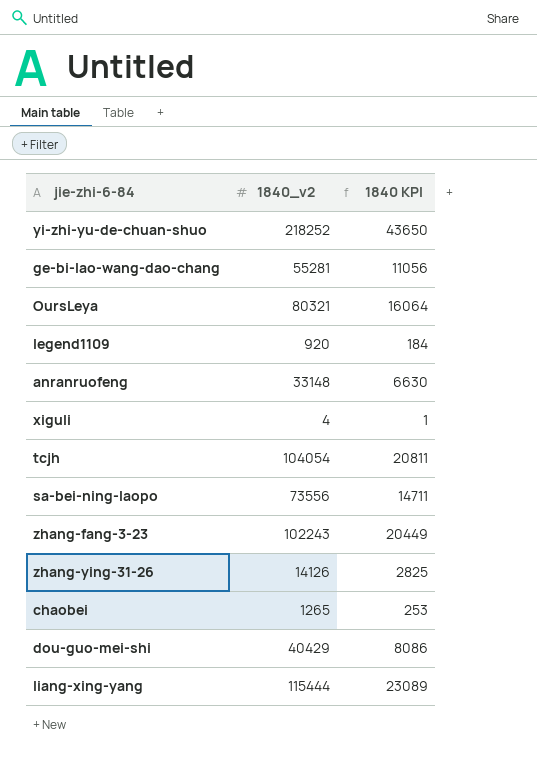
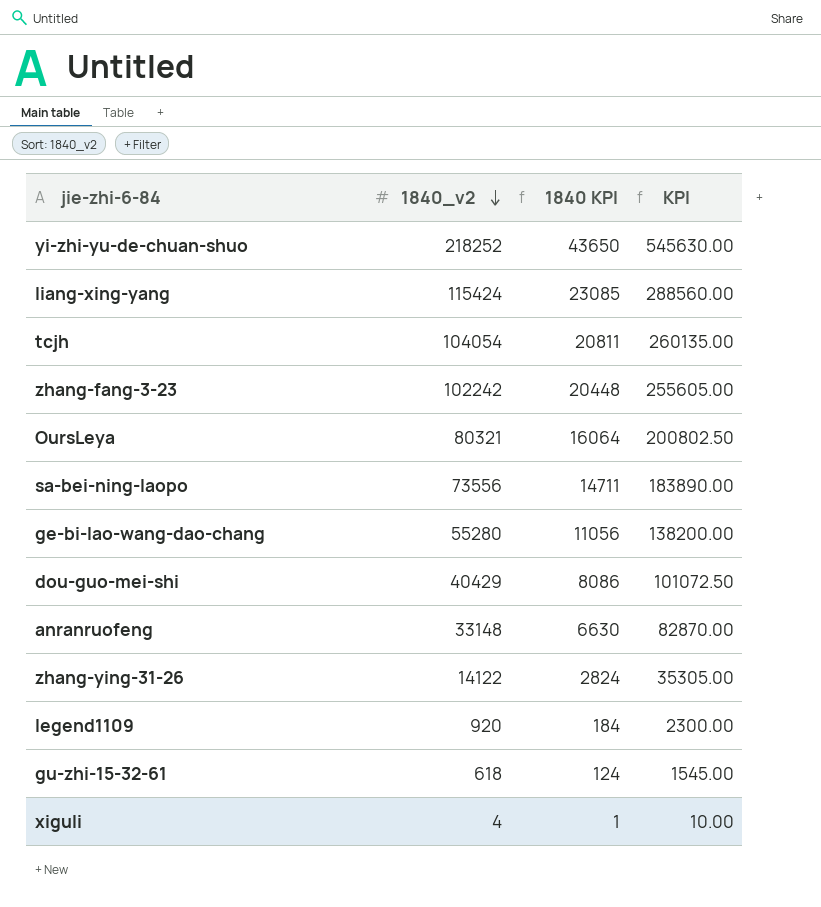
row order: none -> 1840_v2 descending
column KPI | formula: none -> [1840_v2] * 2.5
row chaobei: 1265 | 253 -> none
liang-xing-yang | 1840_v2: 115444 -> 115424
liang-xing-yang | 1840 KPI: 23089 -> 23085
zhang-fang-3-23 | 1840_v2: 102243 -> 102242
zhang-fang-3-23 | 1840 KPI: 20449 -> 20448
ge-bi-lao-wang-dao-chang | 1840_v2: 55281 -> 55280
zhang-ying-31-26 | 1840_v2: 14126 -> 14122
zhang-ying-31-26 | 1840 KPI: 2825 -> 2824
row gu-zhi-15-32-61: none -> 618 | 124 | 1545.00

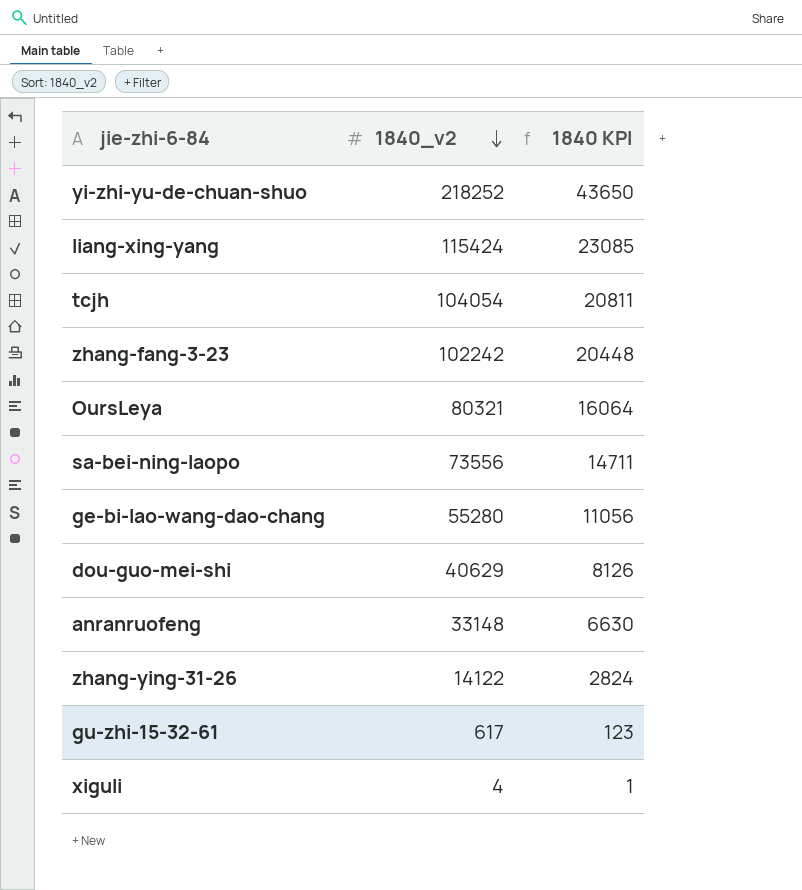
column KPI | formula: [1840_v2] * 2.5 -> none
row legend1109: 920 | 184 | 2300.00 -> none
dou-guo-mei-shi | 1840_v2: 40429 -> 40629
dou-guo-mei-shi | 1840 KPI: 8086 -> 8126
gu-zhi-15-32-61 | 1840_v2: 618 -> 617
gu-zhi-15-32-61 | 1840 KPI: 124 -> 123

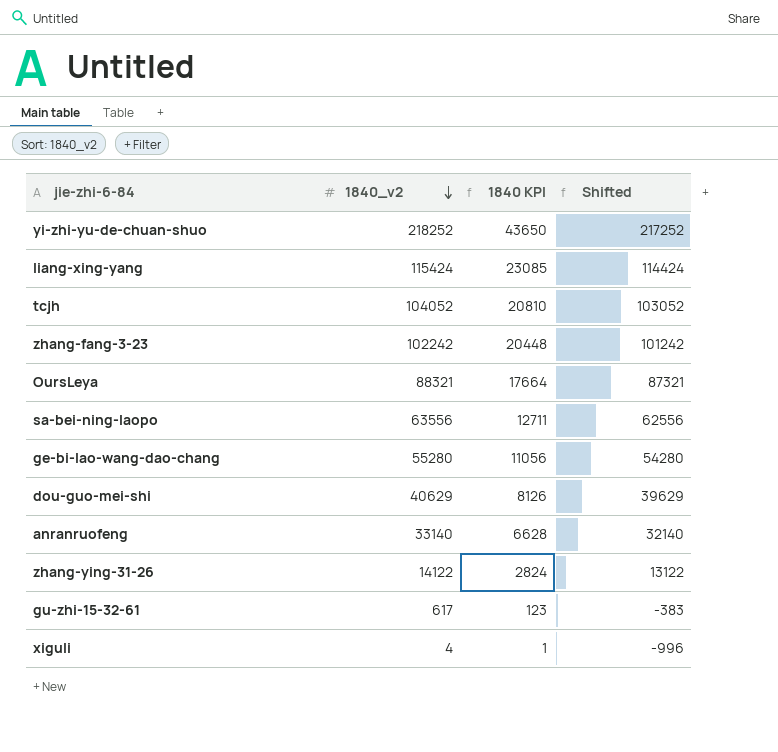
column Shifted | formula: none -> [1840_v2] - 1000
tcjh | 1840_v2: 104054 -> 104052
tcjh | 1840 KPI: 20811 -> 20810
OursLeya | 1840_v2: 80321 -> 88321
OursLeya | 1840 KPI: 16064 -> 17664
sa-bei-ning-laopo | 1840_v2: 73556 -> 63556
sa-bei-ning-laopo | 1840 KPI: 14711 -> 12711
anranruofeng | 1840_v2: 33148 -> 33140
anranruofeng | 1840 KPI: 6630 -> 6628

